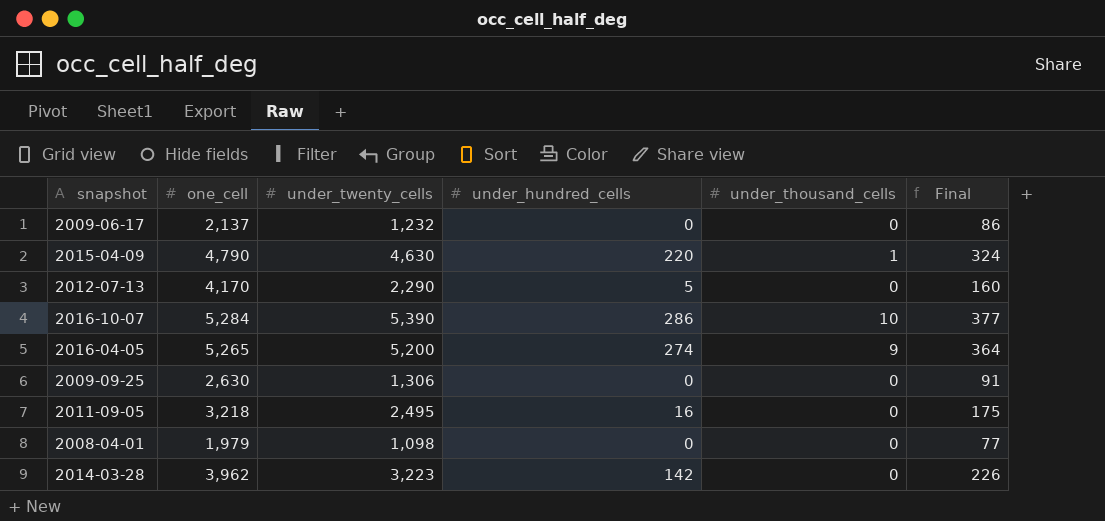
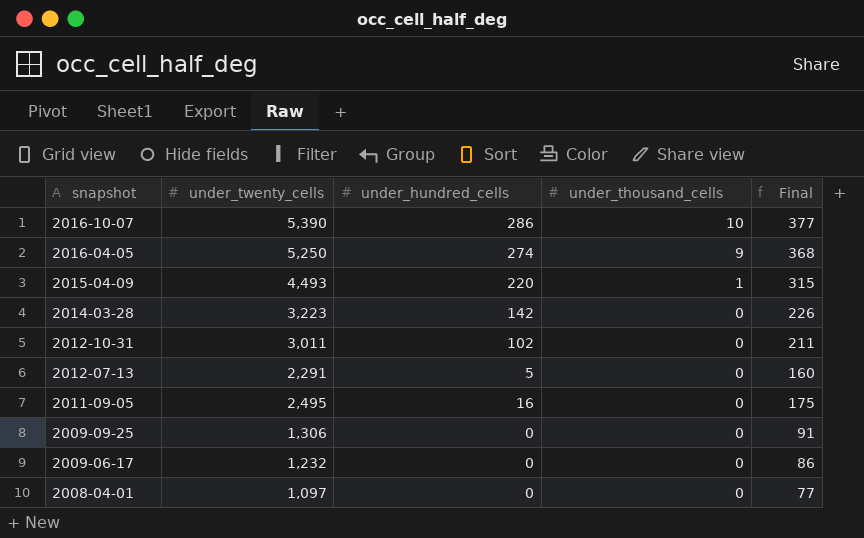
row order: none -> snapshot descending
column one_cell | position: 2 -> none
2016-04-05 | under_twenty_cells: 5,200 -> 5,250
2016-04-05 | Final: 364 -> 368
2015-04-09 | under_twenty_cells: 4,630 -> 4,493
2015-04-09 | Final: 324 -> 315
row 2012-10-31: none -> 3,011 | 102 | 0 | 211
2012-07-13 | under_twenty_cells: 2,290 -> 2,291
2008-04-01 | under_twenty_cells: 1,098 -> 1,097

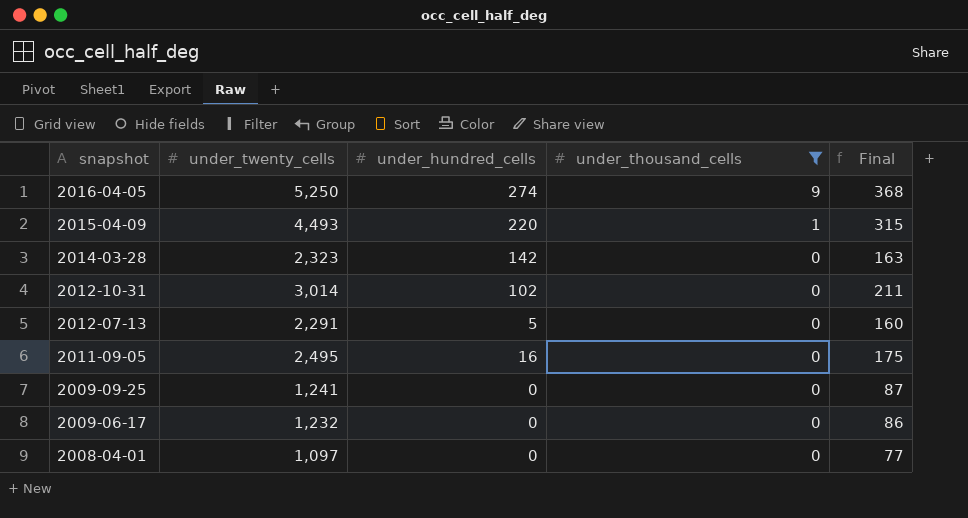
filter: none -> under_thousand_cells != 10
2014-03-28 | under_twenty_cells: 3,223 -> 2,323
2014-03-28 | Final: 226 -> 163
2012-10-31 | under_twenty_cells: 3,011 -> 3,014
2009-09-25 | under_twenty_cells: 1,306 -> 1,241
2009-09-25 | Final: 91 -> 87

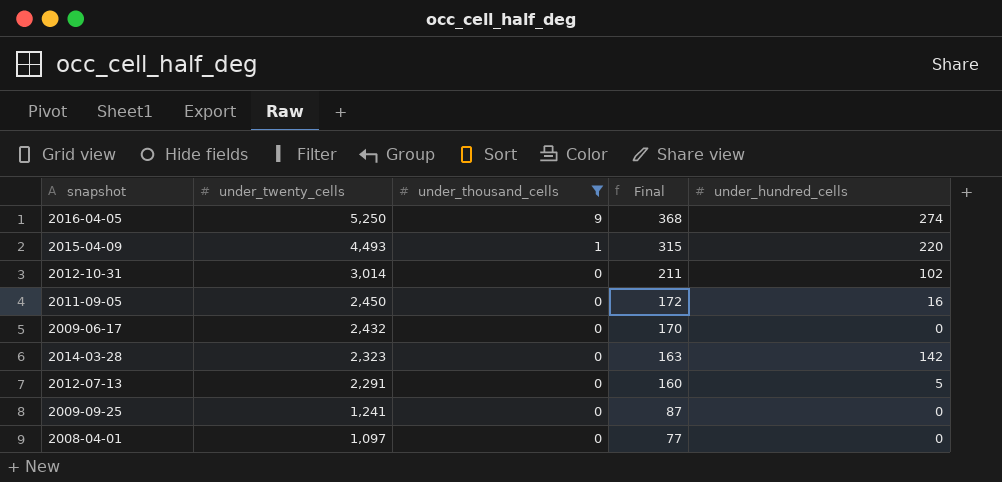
row order: snapshot descending -> under_twenty_cells descending
column under_hundred_cells | position: 3 -> 5
2011-09-05 | under_twenty_cells: 2,495 -> 2,450
2011-09-05 | Final: 175 -> 172
2009-06-17 | under_twenty_cells: 1,232 -> 2,432
2009-06-17 | Final: 86 -> 170

